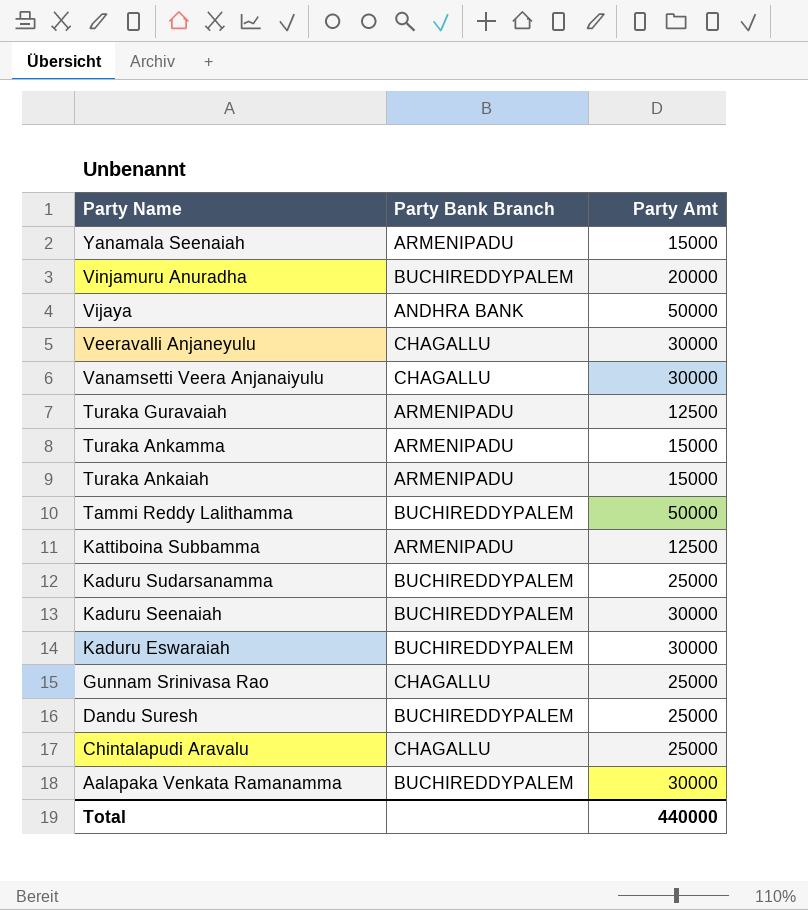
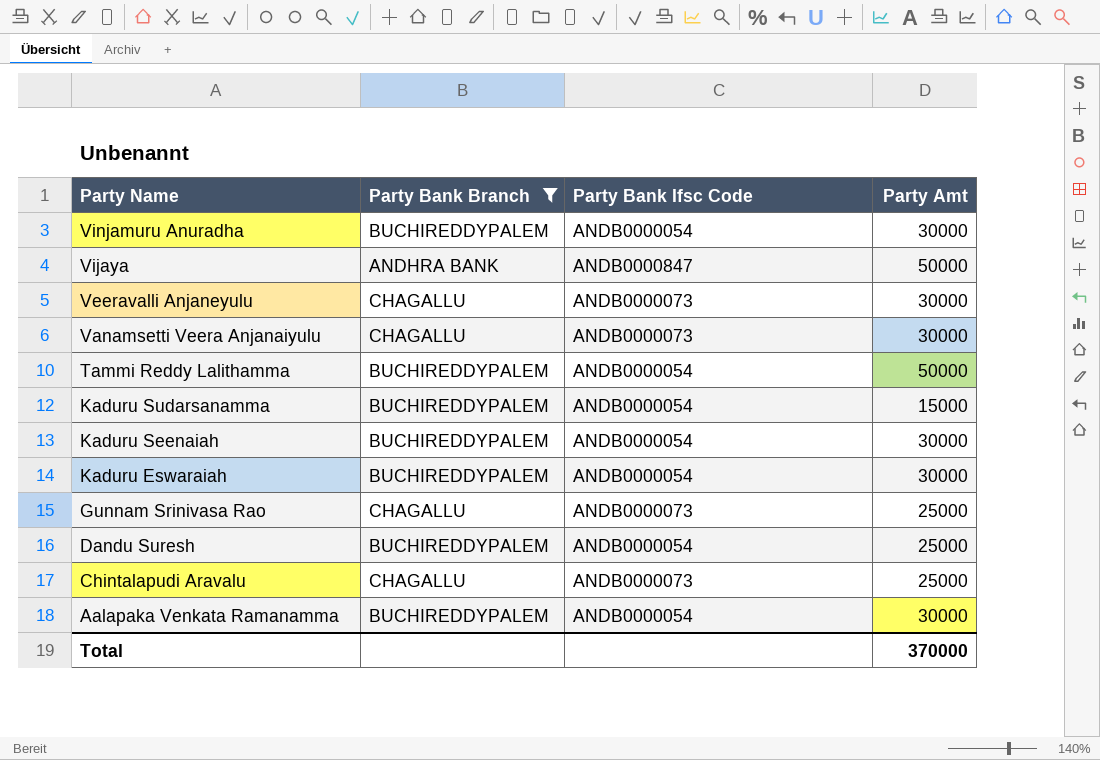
filter: none -> Party Bank Branch != ARMENIPADU
column Party Bank Ifsc Code | position: none -> 3
Vinjamuru Anuradha | Party Amt: 20000 -> 30000
Kaduru Sudarsanamma | Party Amt: 25000 -> 15000
Total | Party Amt: 440000 -> 370000

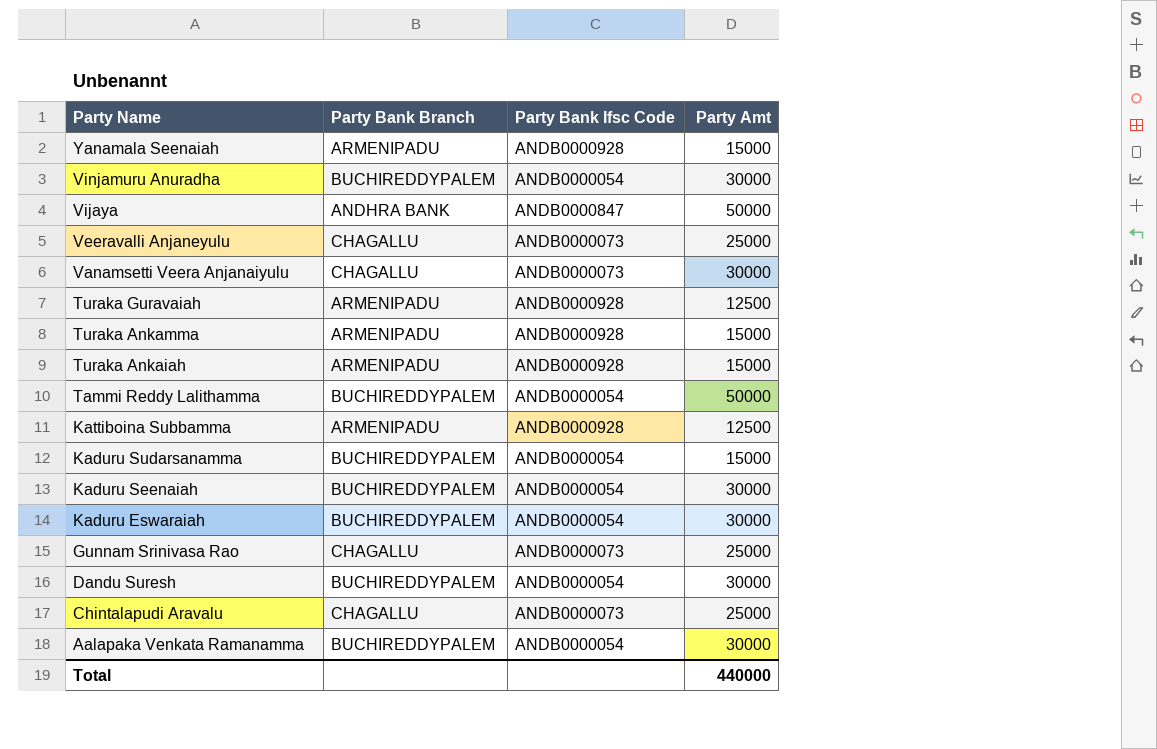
filter: Party Bank Branch != ARMENIPADU -> none
Veeravalli Anjaneyulu | Party Amt: 30000 -> 25000
Dandu Suresh | Party Amt: 25000 -> 30000
Total | Party Amt: 370000 -> 440000

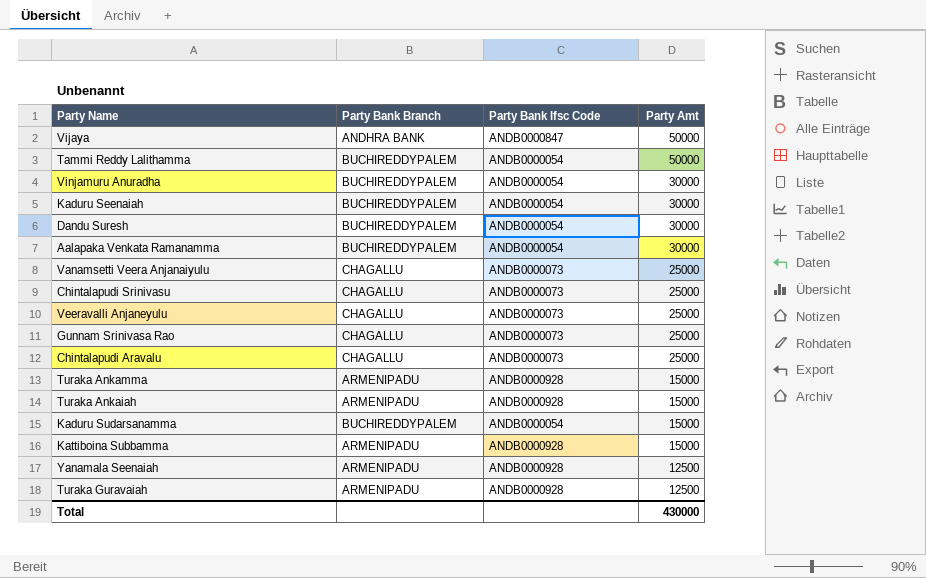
row order: Party Name descending -> Party Amt descending
row Kaduru Eswaraiah: BUCHIREDDYPALEM | ANDB0000054 | 30000 -> none
Vanamsetti Veera Anjanaiyulu | Party Amt: 30000 -> 25000
row Chintalapudi Srinivasu: none -> CHAGALLU | ANDB0000073 | 25000
Kattiboina Subbamma | Party Amt: 12500 -> 15000
Yanamala Seenaiah | Party Amt: 15000 -> 12500
Total | Party Amt: 440000 -> 430000

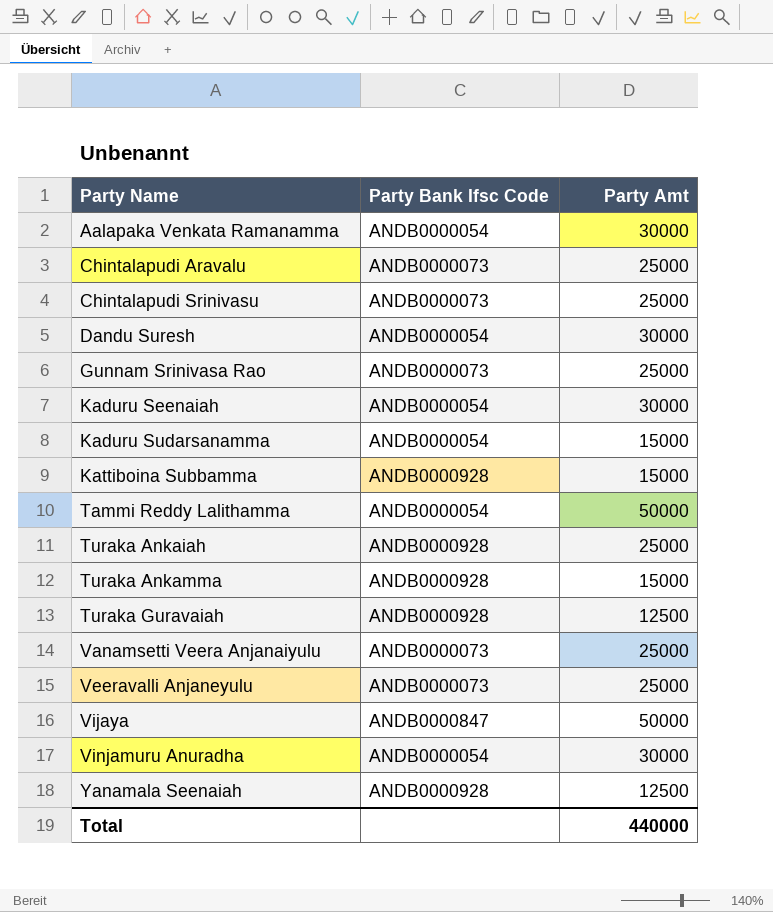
row order: Party Amt descending -> Party Name ascending
column Party Bank Branch | position: 2 -> none
Turaka Ankaiah | Party Amt: 15000 -> 25000
Total | Party Amt: 430000 -> 440000

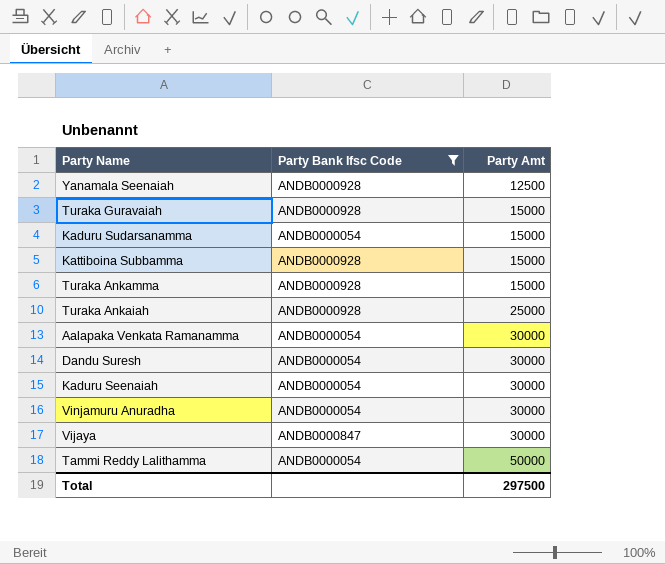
filter: none -> Party Bank Ifsc Code != ANDB0000073
row order: Party Name ascending -> Party Amt ascending
Turaka Guravaiah | Party Amt: 12500 -> 15000
Vijaya | Party Amt: 50000 -> 30000
Total | Party Amt: 440000 -> 297500

